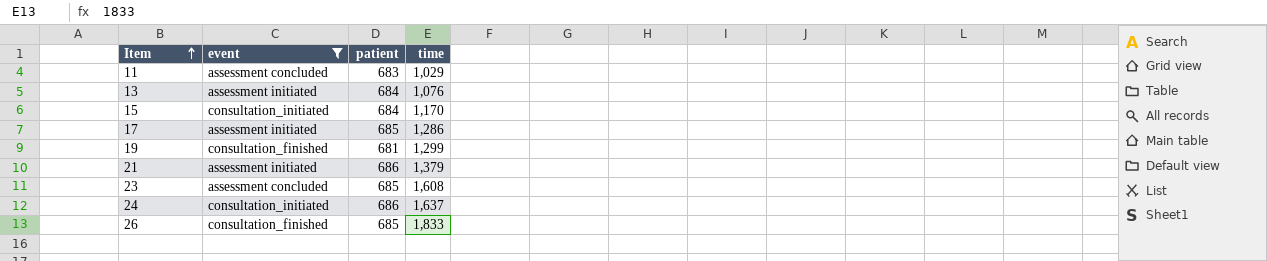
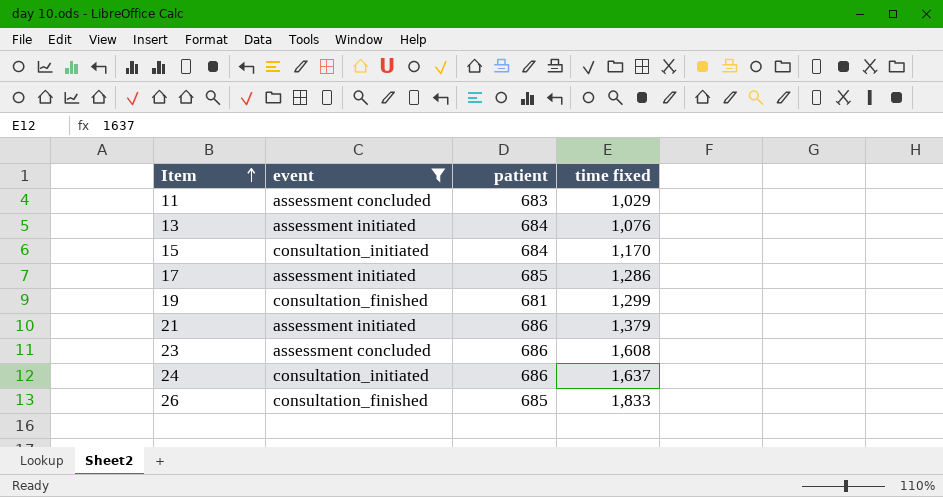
column name: time -> time fixed
23 | patient: 685 -> 686

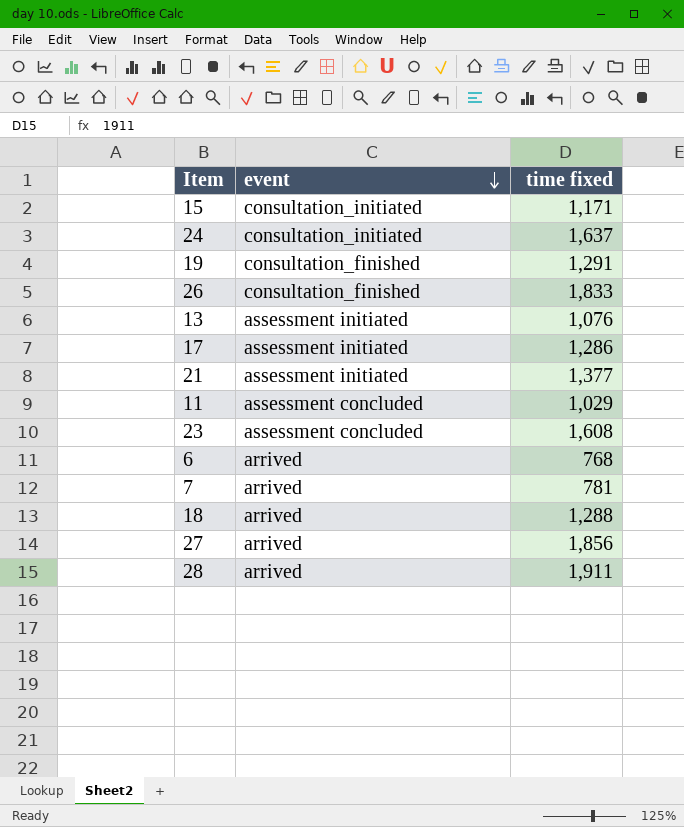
filter: event != arrived -> none
row order: Item ascending -> event descending
column patient | position: 3 -> none
15 | time fixed: 1,170 -> 1,171
19 | time fixed: 1,299 -> 1,291
21 | time fixed: 1,379 -> 1,377

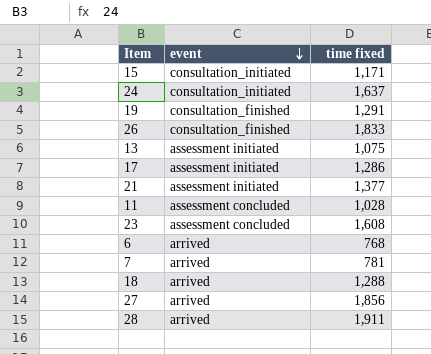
13 | time fixed: 1,076 -> 1,075
11 | time fixed: 1,029 -> 1,028

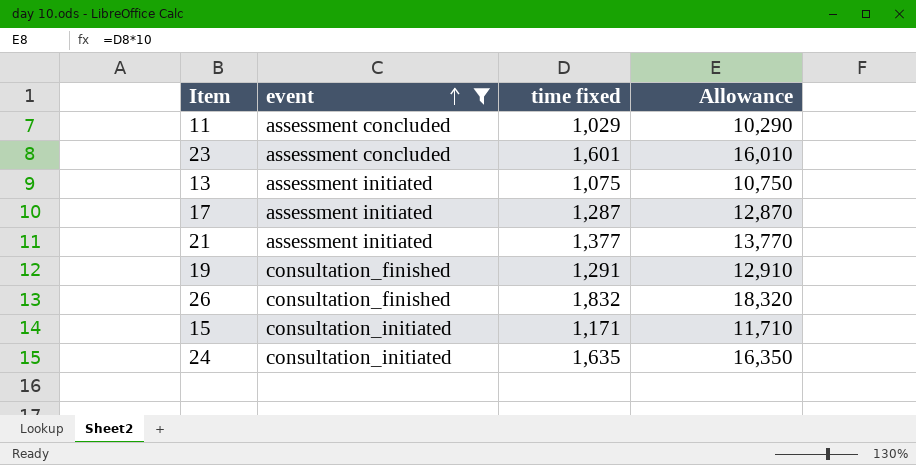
filter: none -> event != arrived
row order: event descending -> event ascending
column Allowance | formula: none -> [time fixed] * 10
11 | time fixed: 1,028 -> 1,029
23 | time fixed: 1,608 -> 1,601
17 | time fixed: 1,286 -> 1,287
26 | time fixed: 1,833 -> 1,832
24 | time fixed: 1,637 -> 1,635

